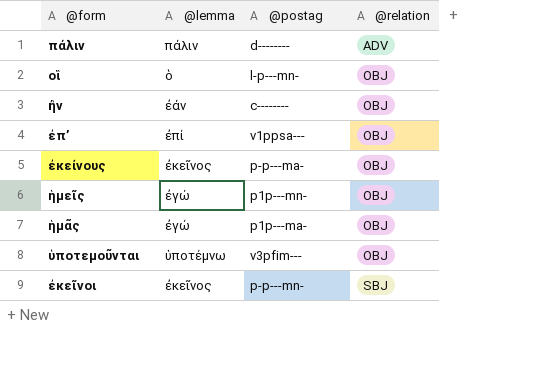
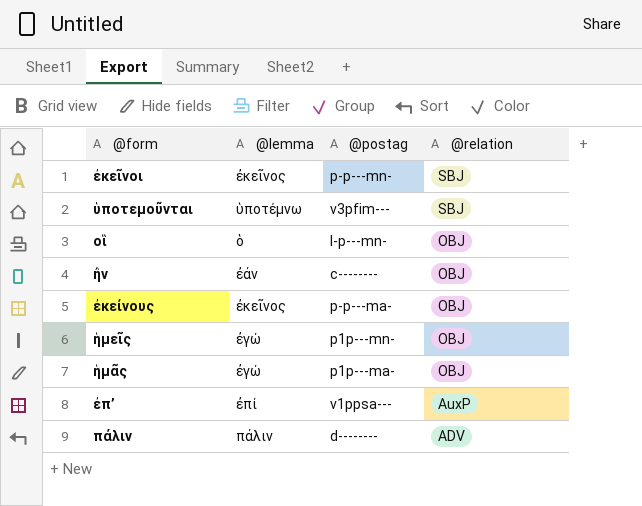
row order: @relation ascending -> @relation descending
ὑποτεμοῦνται | @relation: OBJ -> SBJ
ἐπʼ | @relation: OBJ -> AuxP

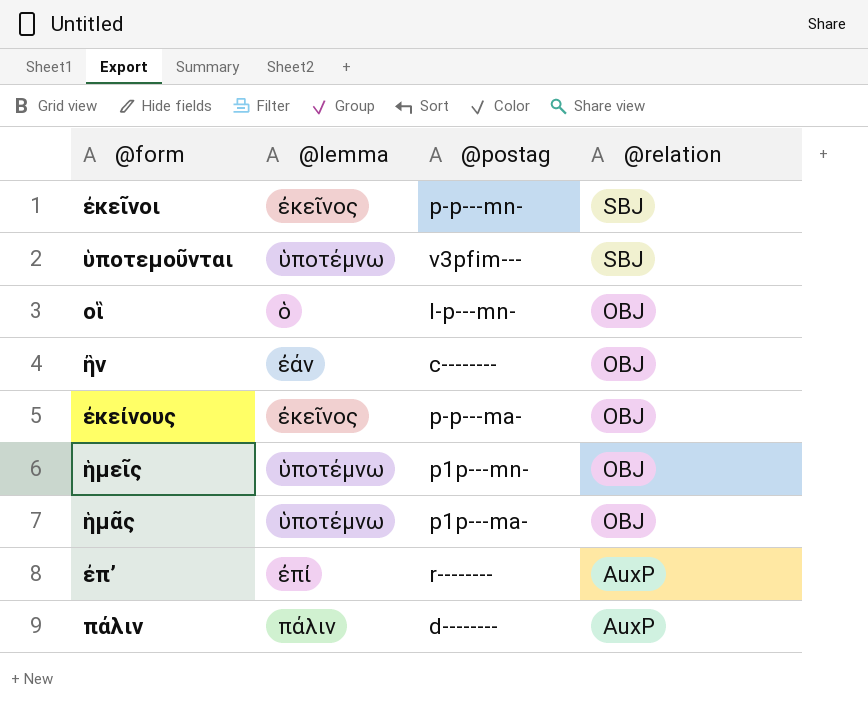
ἡμεῖς | @lemma: ἐγώ -> ὑποτέμνω
ἡμᾶς | @lemma: ἐγώ -> ὑποτέμνω
ἐπʼ | @postag: v1ppsa--- -> r--------
πάλιν | @relation: ADV -> AuxP

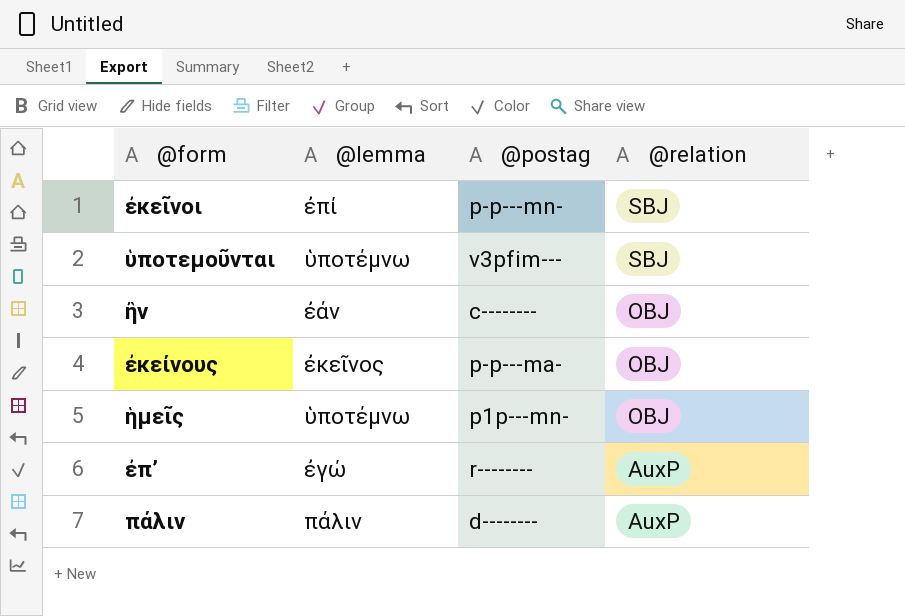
row οἳ: ὁ | l-p---mn- | OBJ -> none
row ἡμᾶς: ὑποτέμνω | p1p---ma- | OBJ -> none
ἐκεῖνοι | @lemma: ἐκεῖνος -> ἐπί
ἐπʼ | @lemma: ἐπί -> ἐγώ

